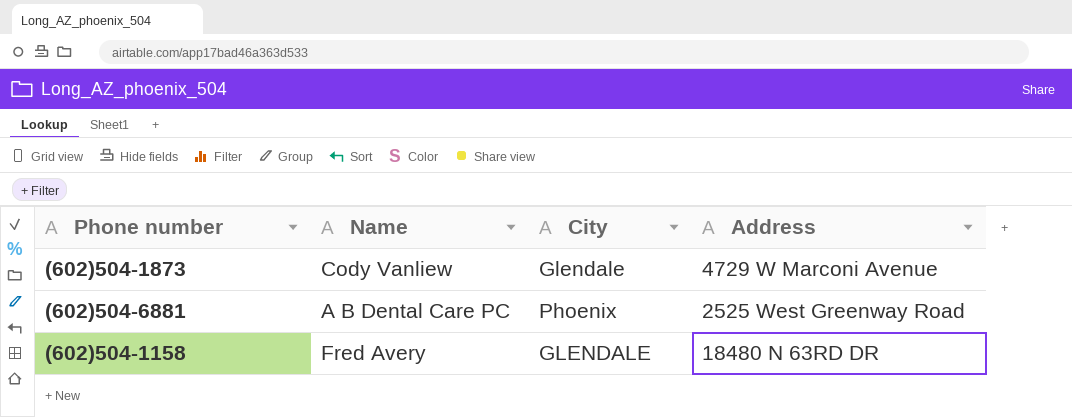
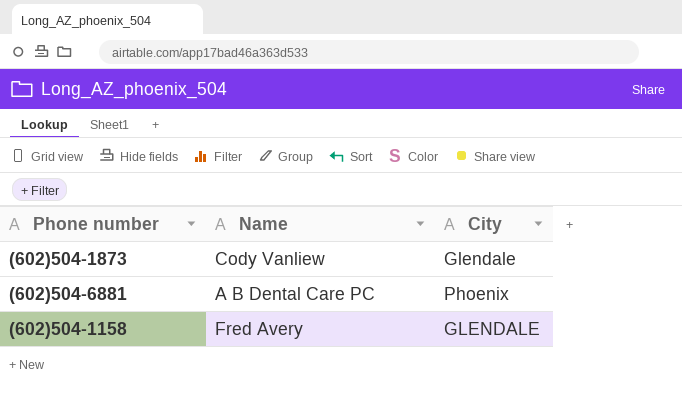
column Address | position: 4 -> none

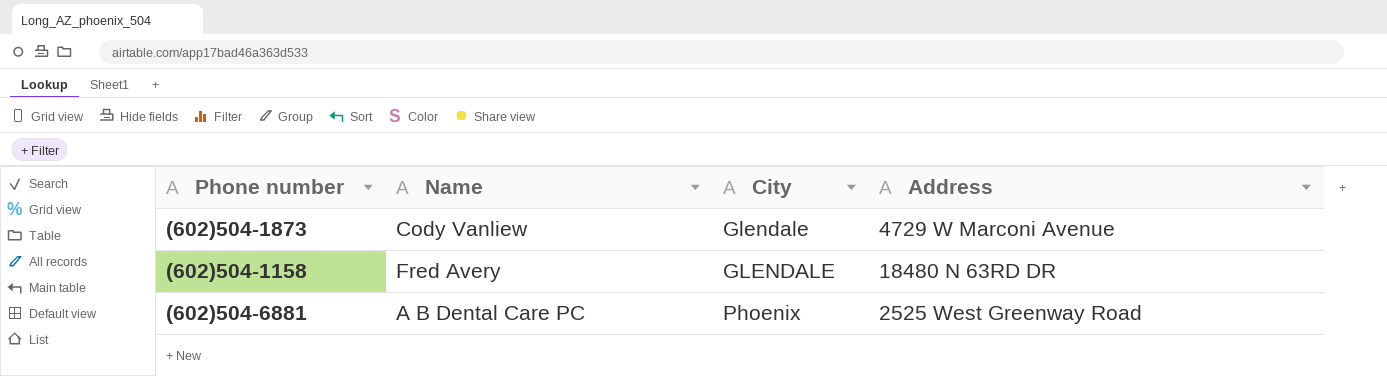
row order: none -> City ascending
column Address | position: none -> 4

